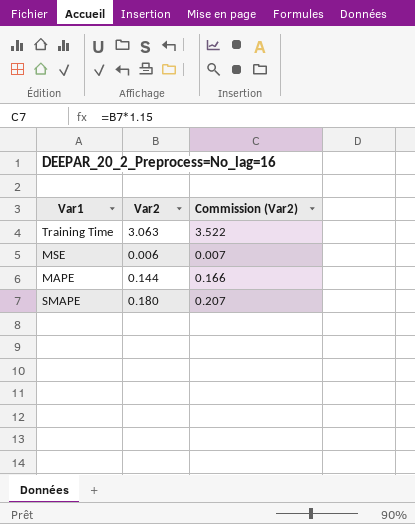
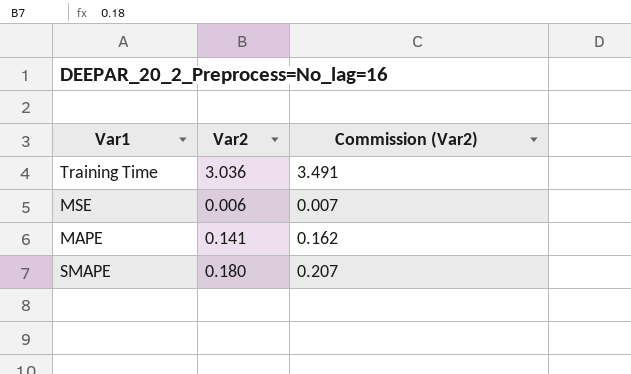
Training Time | Var2: 3.063 -> 3.036
Training Time | Commission (Var2): 3.522 -> 3.491
MAPE | Var2: 0.144 -> 0.141
MAPE | Commission (Var2): 0.166 -> 0.162

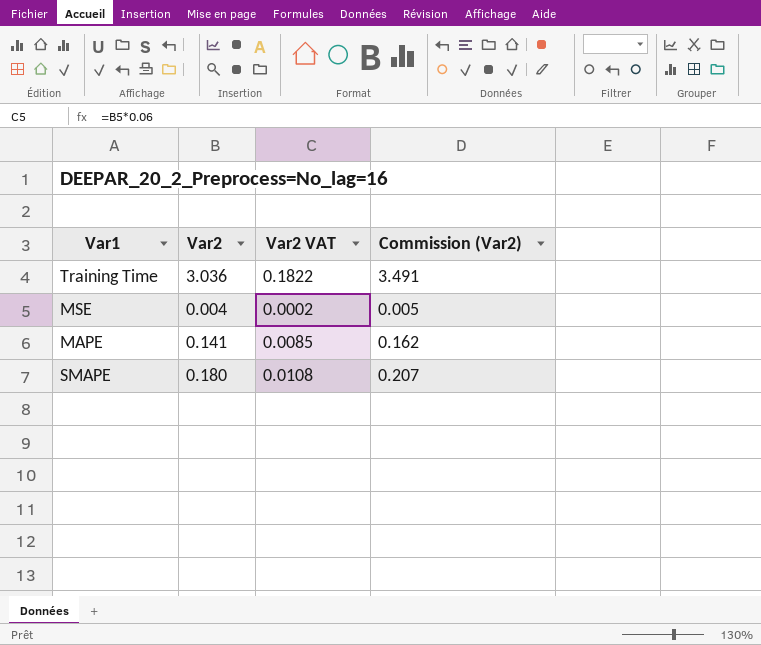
column Var2 VAT | formula: none -> [Var2] * 0.06
MSE | Var2: 0.006 -> 0.004
MSE | Commission (Var2): 0.007 -> 0.005

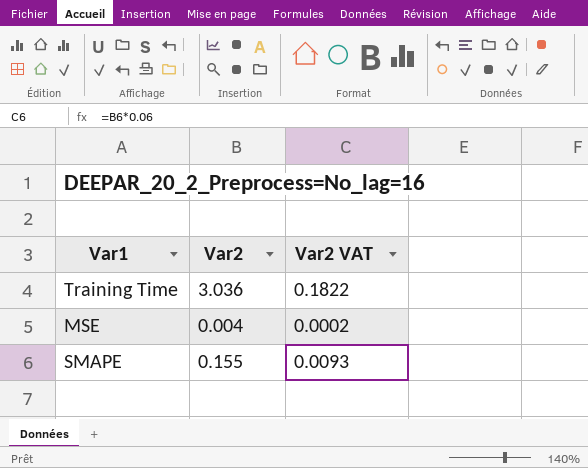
column Commission (Var2) | formula: [Var2] * 1.15 -> none
row MAPE: 0.141 | 0.0085 | 0.162 -> none
SMAPE | Var2: 0.180 -> 0.155
SMAPE | Var2 VAT: 0.0108 -> 0.0093

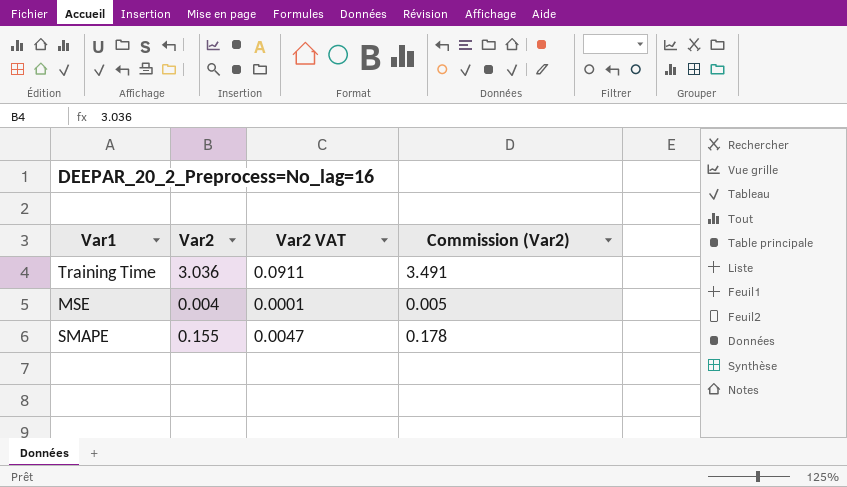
column Var2 VAT | formula: [Var2] * 0.06 -> [Var2] * 0.03
column Commission (Var2) | formula: none -> [Var2] * 1.15

